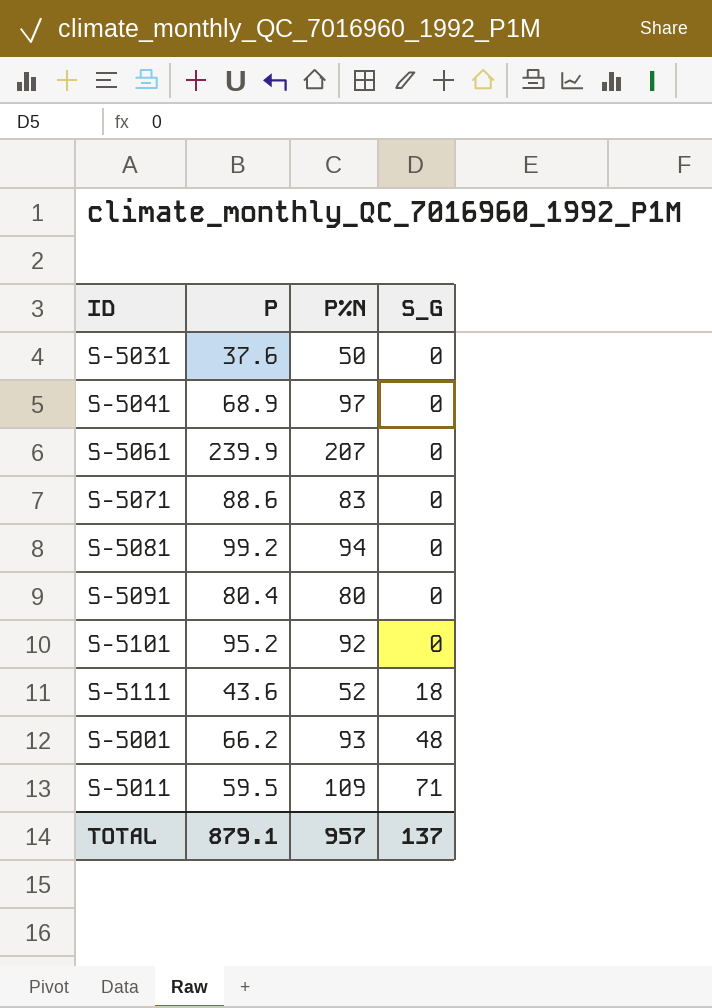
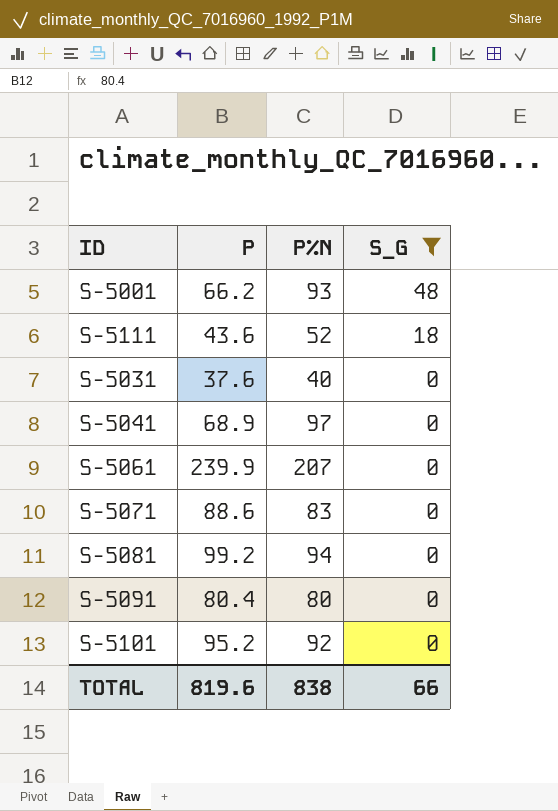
filter: none -> S_G != 71
row order: S_G ascending -> S_G descending
S-5031 | P%N: 50 -> 40
TOTAL | P: 879.1 -> 819.6
TOTAL | P%N: 957 -> 838
TOTAL | S_G: 137 -> 66

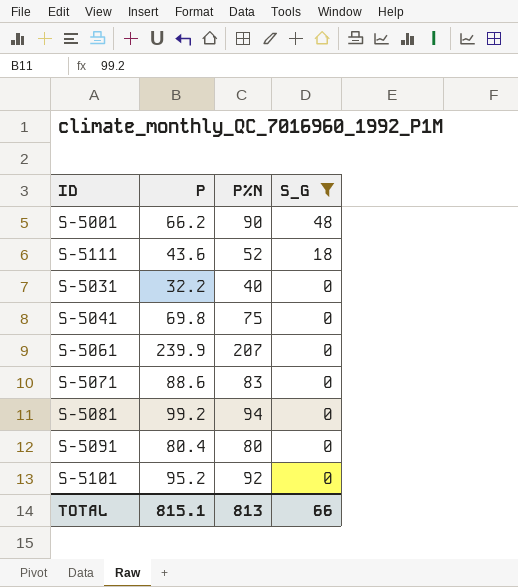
S-5001 | P%N: 93 -> 90
S-5031 | P: 37.6 -> 32.2
S-5041 | P: 68.9 -> 69.8
S-5041 | P%N: 97 -> 75
TOTAL | P: 819.6 -> 815.1
TOTAL | P%N: 838 -> 813

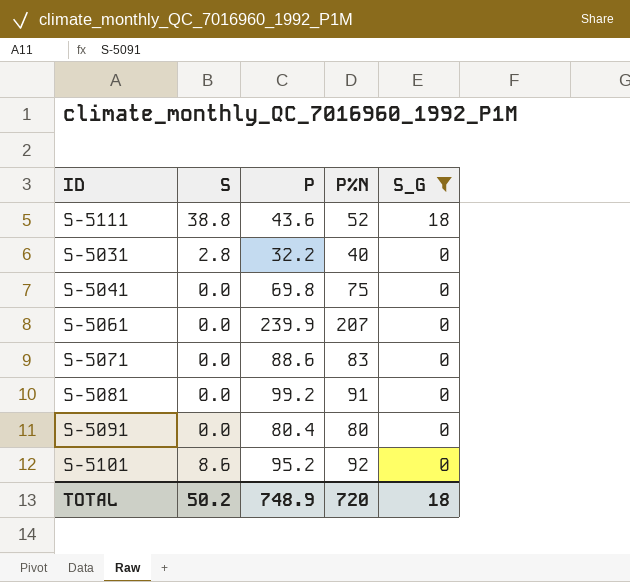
column S | position: none -> 2
row S-5001: 66.2 | 90 | 48 -> none
S-5081 | P%N: 94 -> 91
TOTAL | P: 815.1 -> 748.9
TOTAL | P%N: 813 -> 720
TOTAL | S_G: 66 -> 18

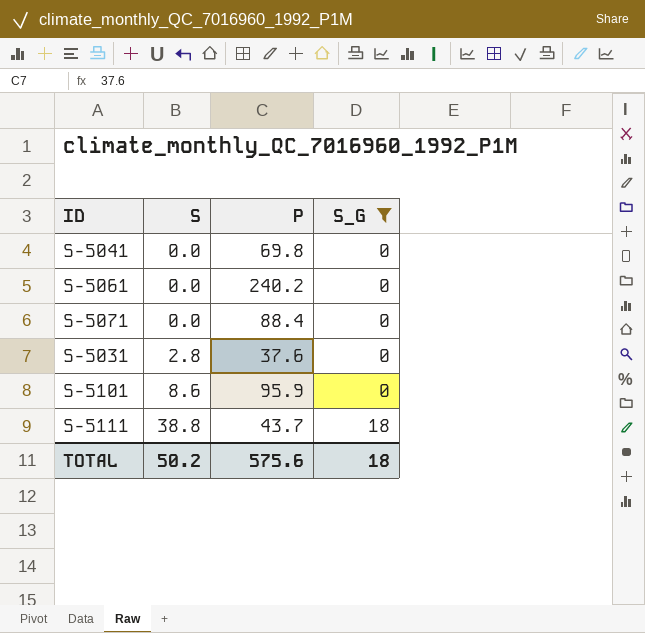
row order: S_G descending -> S ascending
column P%N | position: 4 -> none
row S-5081: 0.0 | 99.2 | 91 | 0 -> none
row S-5091: 0.0 | 80.4 | 80 | 0 -> none
S-5061 | P: 239.9 -> 240.2
S-5071 | P: 88.6 -> 88.4
S-5031 | P: 32.2 -> 37.6
S-5101 | P: 95.2 -> 95.9
S-5111 | P: 43.6 -> 43.7
TOTAL | P: 748.9 -> 575.6

